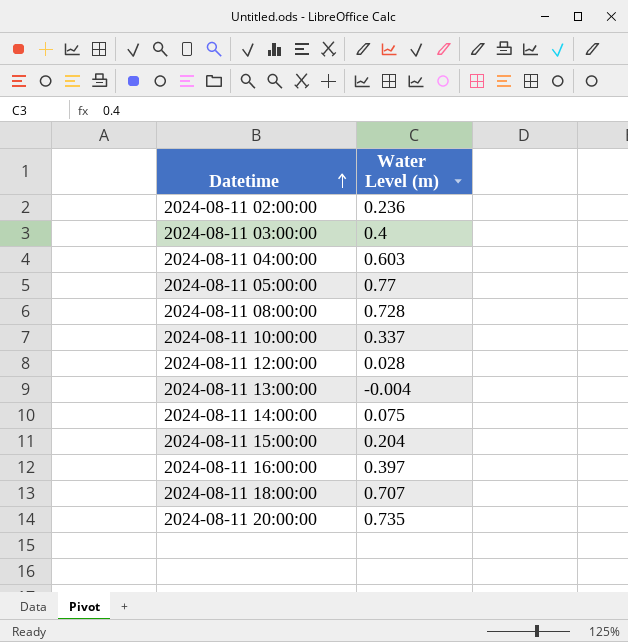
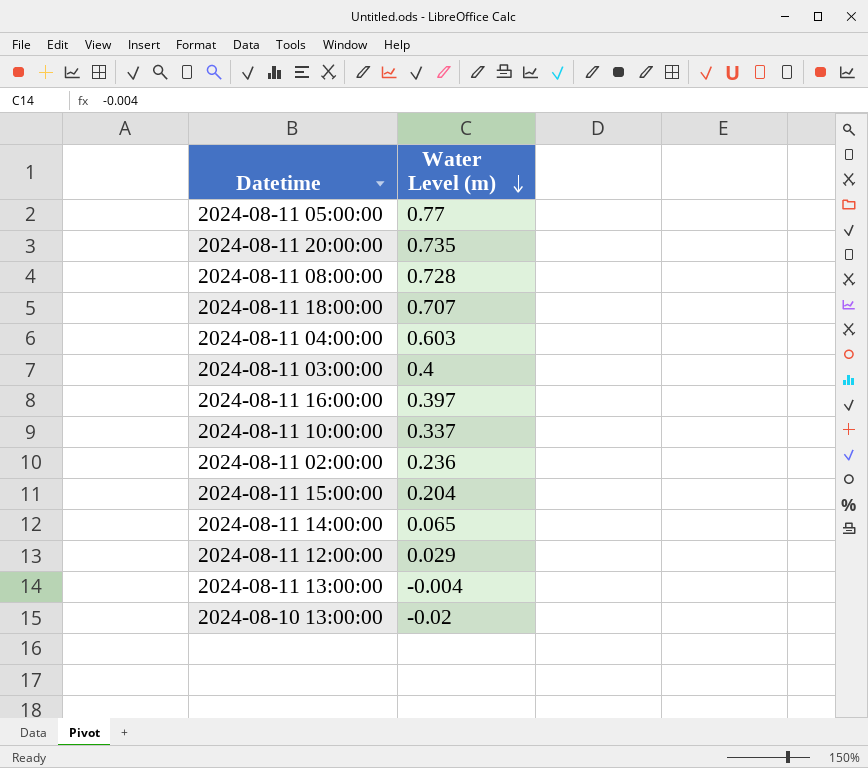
row order: Datetime ascending -> Water Level (m) descending
2024-08-11 14:00:00 | Water Level (m): 0.075 -> 0.065
2024-08-11 12:00:00 | Water Level (m): 0.028 -> 0.029
row 2024-08-10 13:00:00: none -> -0.02

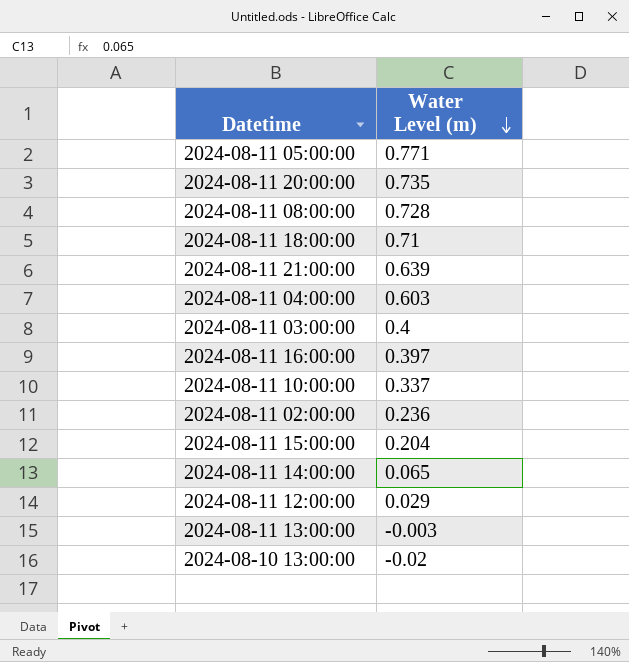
2024-08-11 05:00:00 | Water Level (m): 0.77 -> 0.771
2024-08-11 18:00:00 | Water Level (m): 0.707 -> 0.71
row 2024-08-11 21:00:00: none -> 0.639
2024-08-11 13:00:00 | Water Level (m): -0.004 -> -0.003

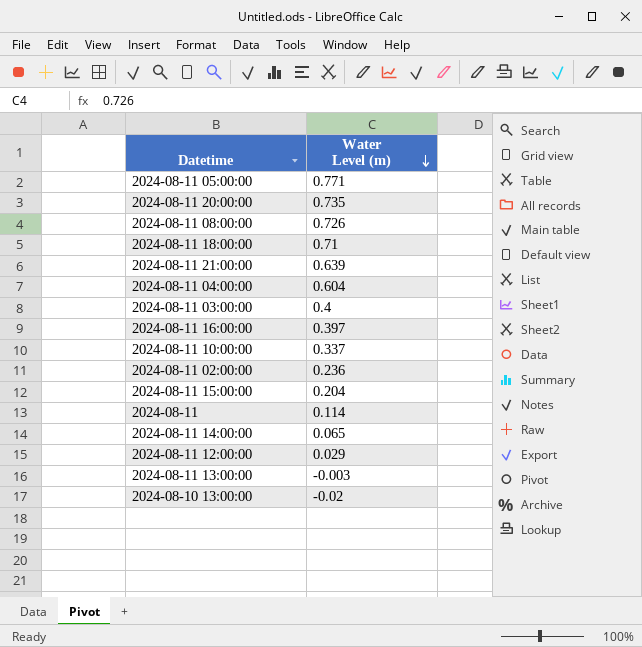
2024-08-11 08:00:00 | Water Level (m): 0.728 -> 0.726
2024-08-11 04:00:00 | Water Level (m): 0.603 -> 0.604
row 2024-08-11: none -> 0.114

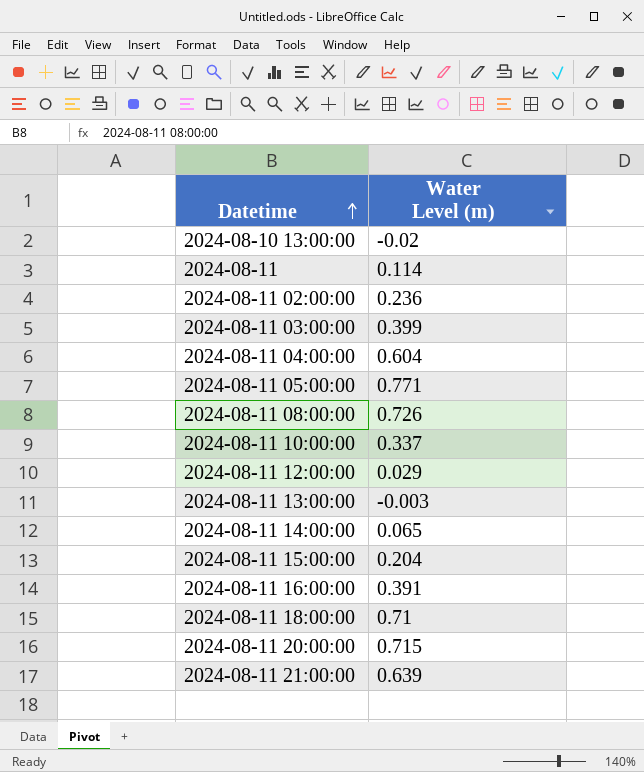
row order: Water Level (m) descending -> Datetime ascending
2024-08-11 03:00:00 | Water Level (m): 0.4 -> 0.399
2024-08-11 16:00:00 | Water Level (m): 0.397 -> 0.391
2024-08-11 20:00:00 | Water Level (m): 0.735 -> 0.715

